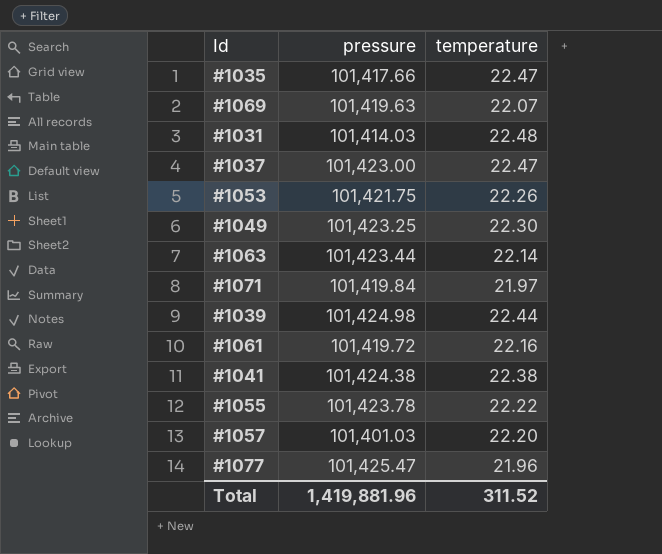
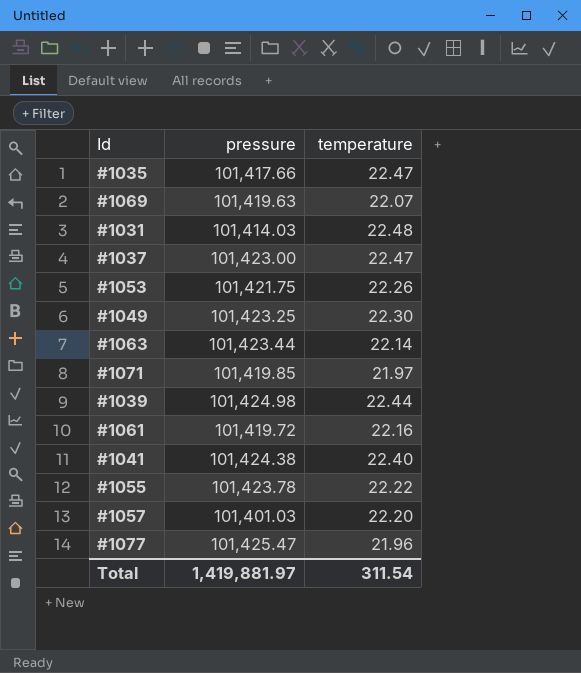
#1071 | pressure: 101,419.84 -> 101,419.85
#1041 | temperature: 22.38 -> 22.40
Total | pressure: 1,419,881.96 -> 1,419,881.97
Total | temperature: 311.52 -> 311.54

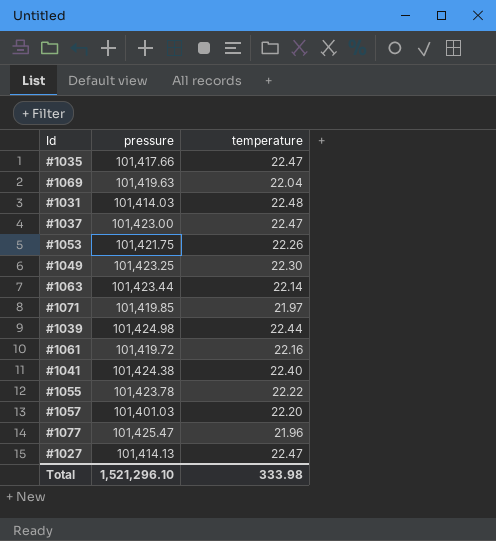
#1069 | temperature: 22.07 -> 22.04
row #1027: none -> 101,414.13 | 22.47
Total | pressure: 1,419,881.97 -> 1,521,296.10
Total | temperature: 311.54 -> 333.98

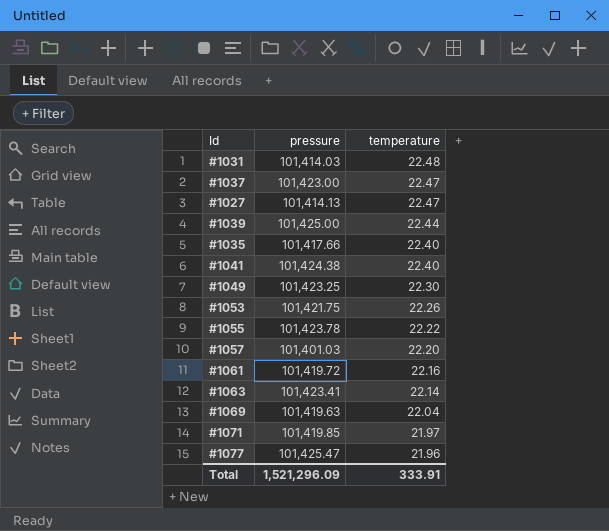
row order: none -> temperature descending
#1039 | pressure: 101,424.98 -> 101,425.00
#1035 | temperature: 22.47 -> 22.40
#1063 | pressure: 101,423.44 -> 101,423.41
Total | pressure: 1,521,296.10 -> 1,521,296.09
Total | temperature: 333.98 -> 333.91

